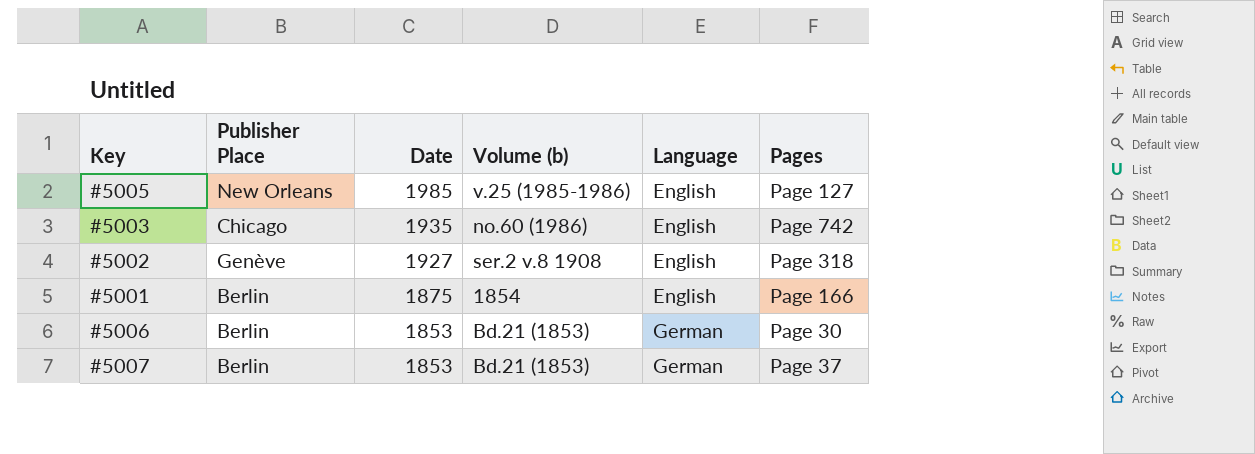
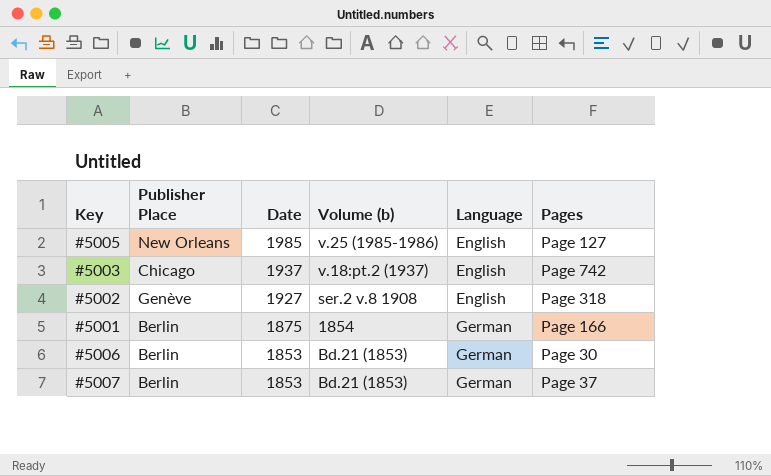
#5003 | Date: 1935 -> 1937
#5003 | Volume (b): no.60 (1986) -> v.18:pt.2 (1937)
#5001 | Language: English -> German

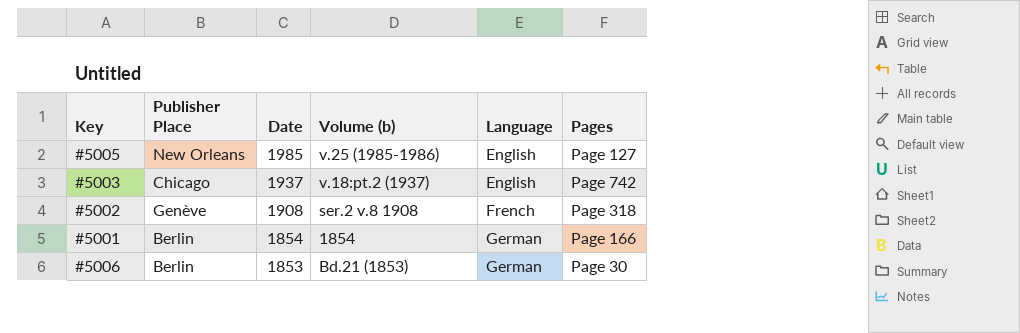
row #5007: Berlin | 1853 | Bd.21 (1853) | German | Page 37 -> none
#5002 | Date: 1927 -> 1908
#5002 | Language: English -> French
#5001 | Date: 1875 -> 1854

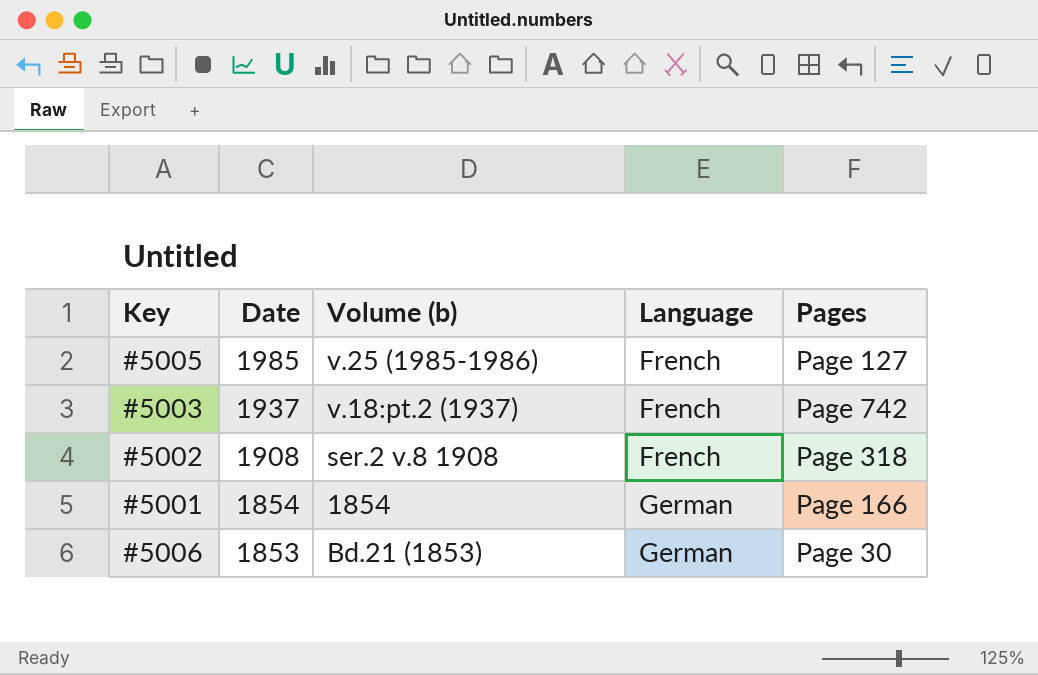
column Publisher Place | position: 2 -> none
#5005 | Language: English -> French
#5003 | Language: English -> French

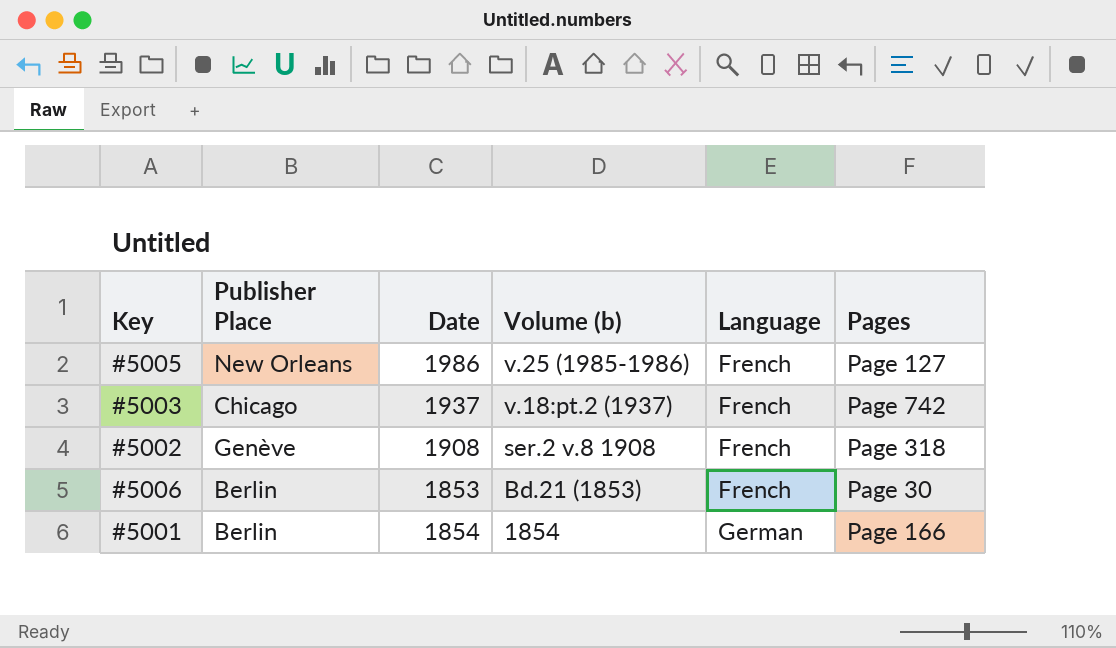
row order: Date descending -> Volume (b) descending
column Publisher Place | position: none -> 2
#5005 | Date: 1985 -> 1986
#5006 | Language: German -> French

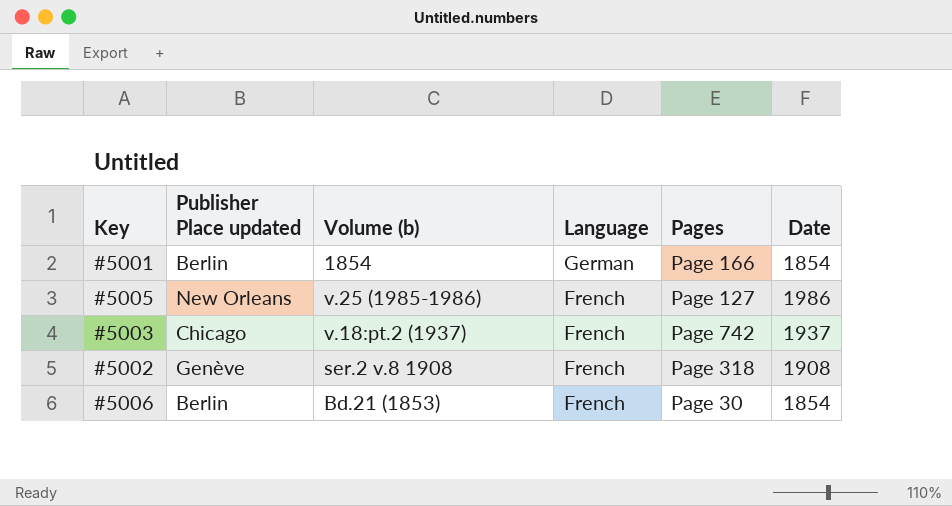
row order: Volume (b) descending -> Language descending
column name: Publisher Place -> Publisher Place updated
column Date | position: 3 -> 6
#5006 | Date: 1853 -> 1854

